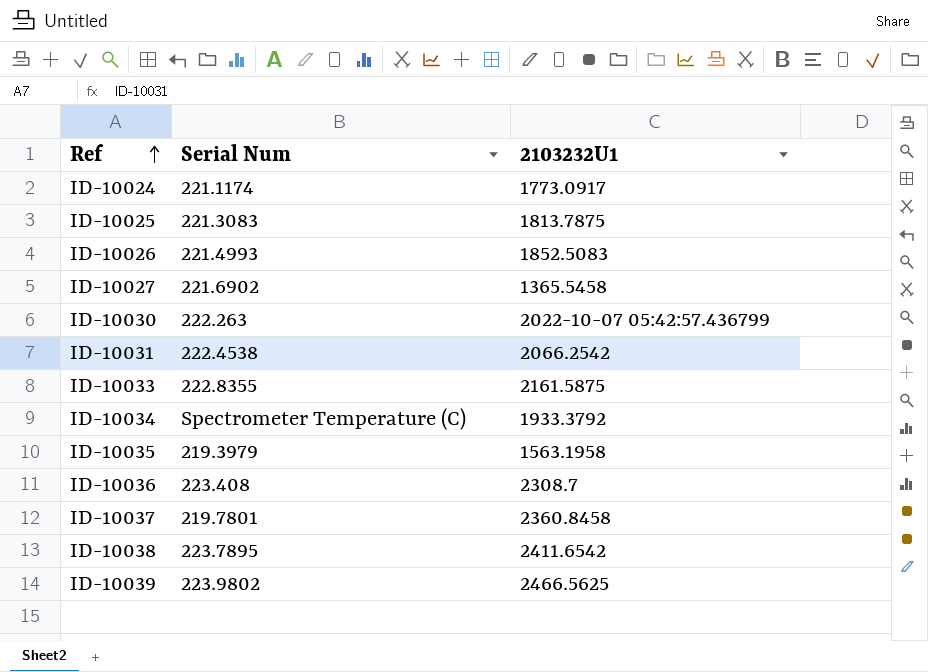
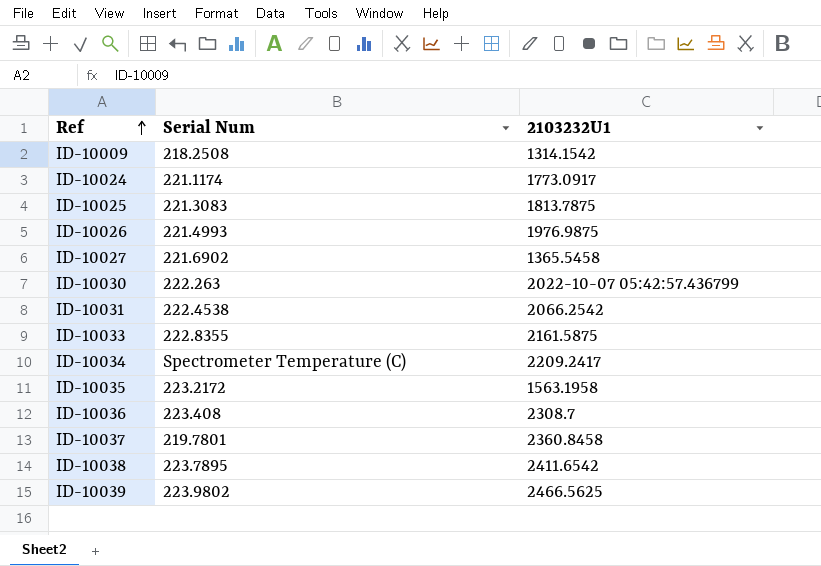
row ID-10009: none -> 218.2508 | 1314.1542
ID-10026 | 2103232U1: 1852.5083 -> 1976.9875
ID-10034 | 2103232U1: 1933.3792 -> 2209.2417
ID-10035 | Serial Num: 219.3979 -> 223.2172

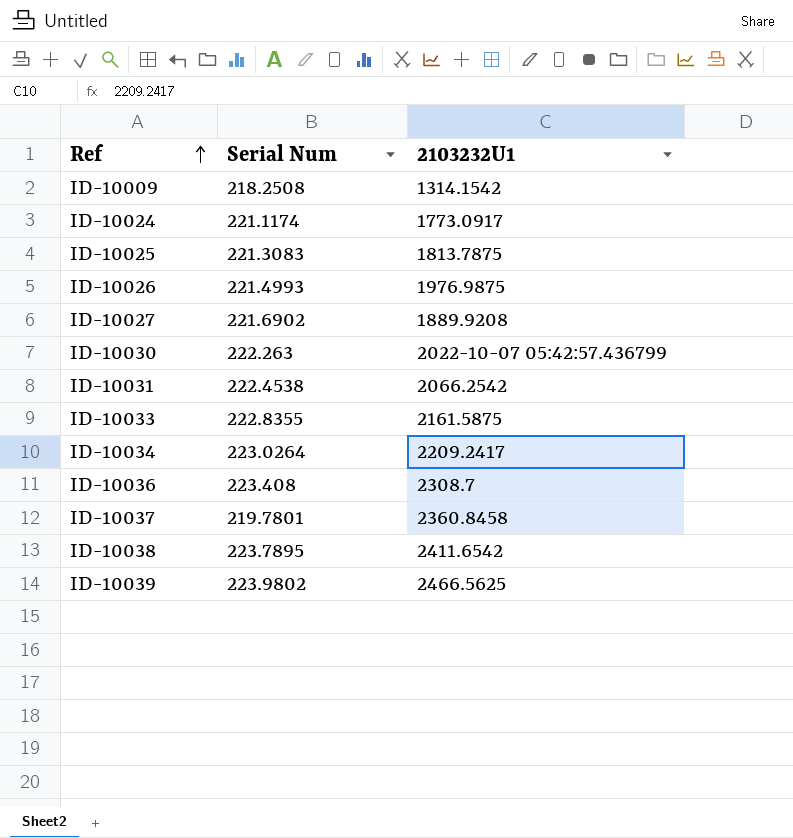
row ID-10035: 223.2172 | 1563.1958 -> none
ID-10027 | 2103232U1: 1365.5458 -> 1889.9208
ID-10034 | Serial Num: Spectrometer Temperature (C) -> 223.0264

